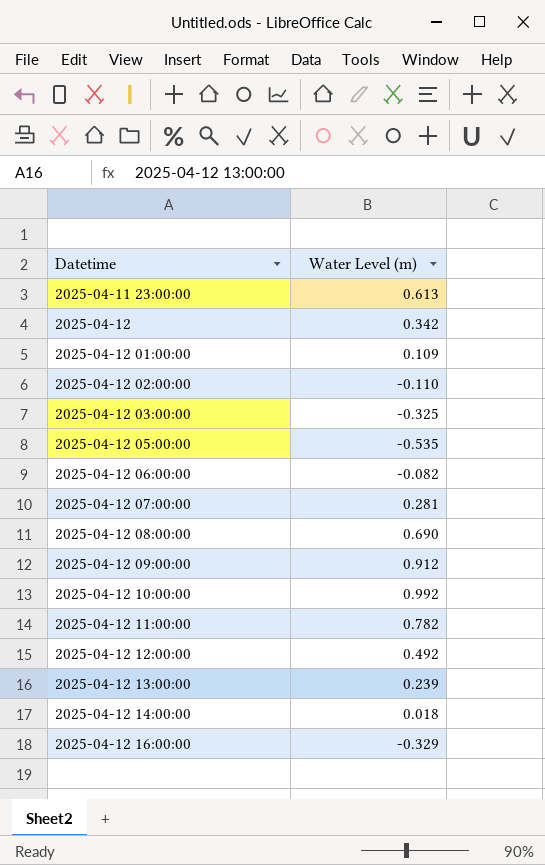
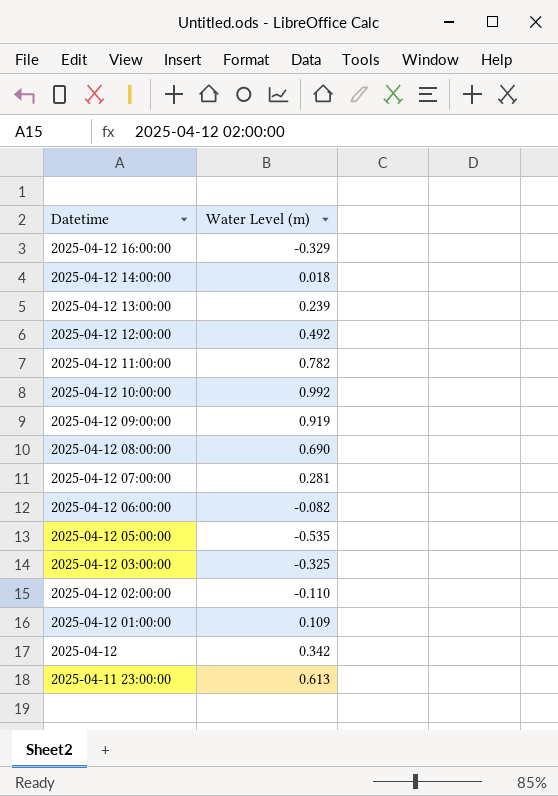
row order: Datetime ascending -> Datetime descending
2025-04-12 09:00:00 | Water Level (m): 0.912 -> 0.919

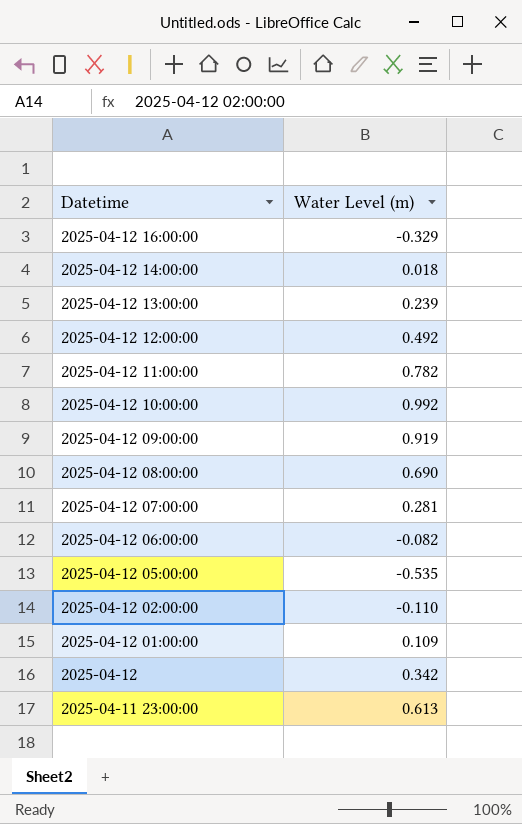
row 2025-04-12 03:00:00: -0.325 -> none

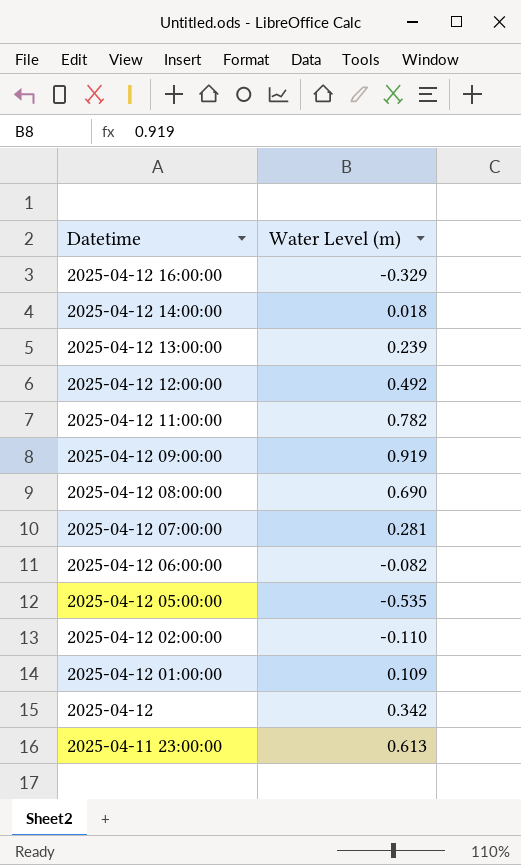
row 2025-04-12 10:00:00: 0.992 -> none

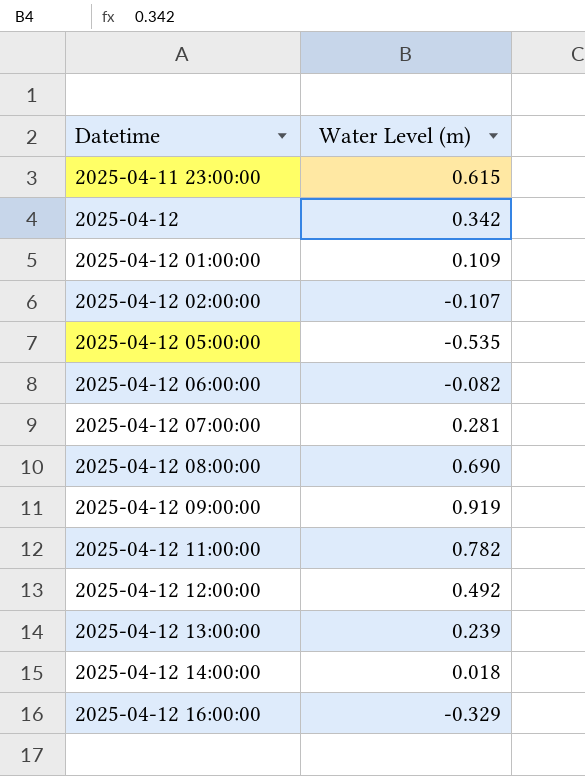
row order: Datetime descending -> Datetime ascending
2025-04-11 23:00:00 | Water Level (m): 0.613 -> 0.615
2025-04-12 02:00:00 | Water Level (m): -0.110 -> -0.107

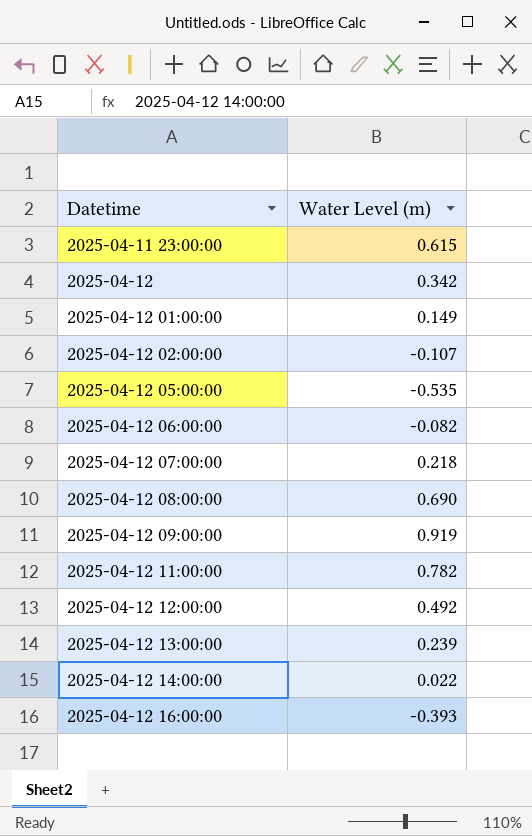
2025-04-12 01:00:00 | Water Level (m): 0.109 -> 0.149
2025-04-12 07:00:00 | Water Level (m): 0.281 -> 0.218
2025-04-12 14:00:00 | Water Level (m): 0.018 -> 0.022
2025-04-12 16:00:00 | Water Level (m): -0.329 -> -0.393

